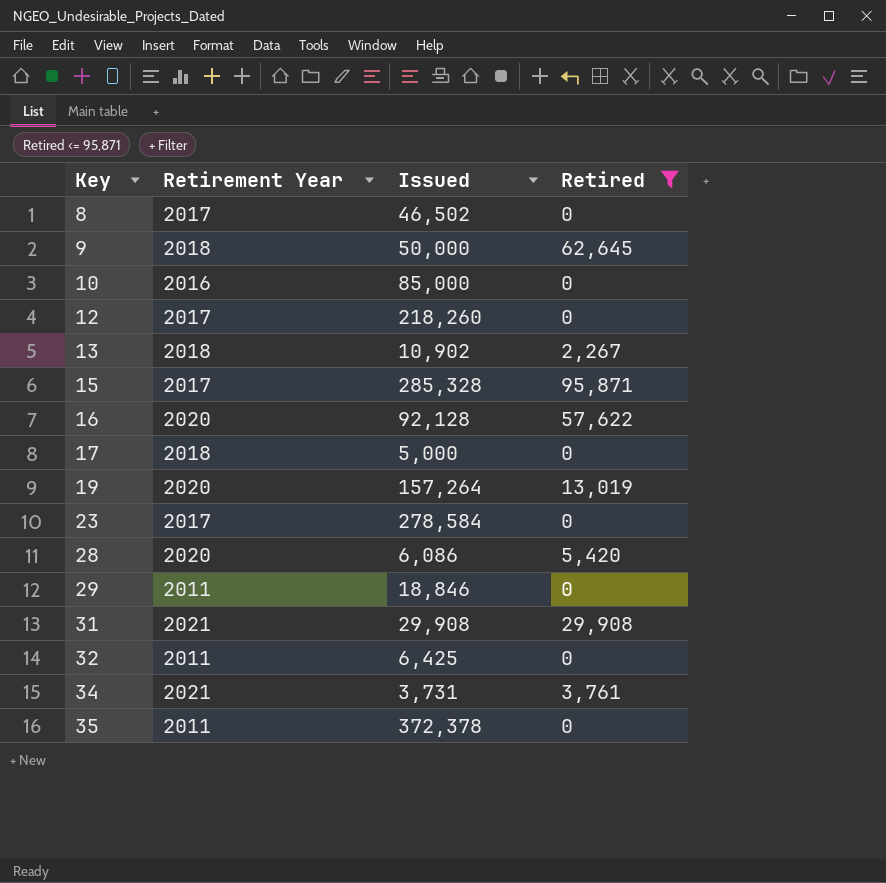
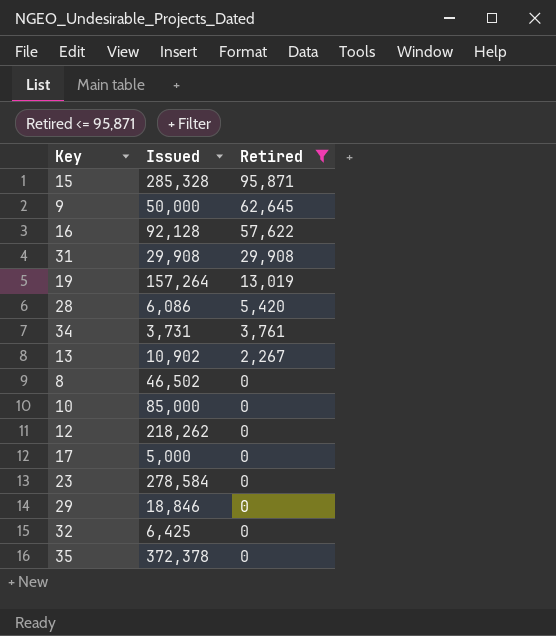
row order: Key ascending -> Retired descending
column Retirement Year | position: 2 -> none
12 | Issued: 218,260 -> 218,262

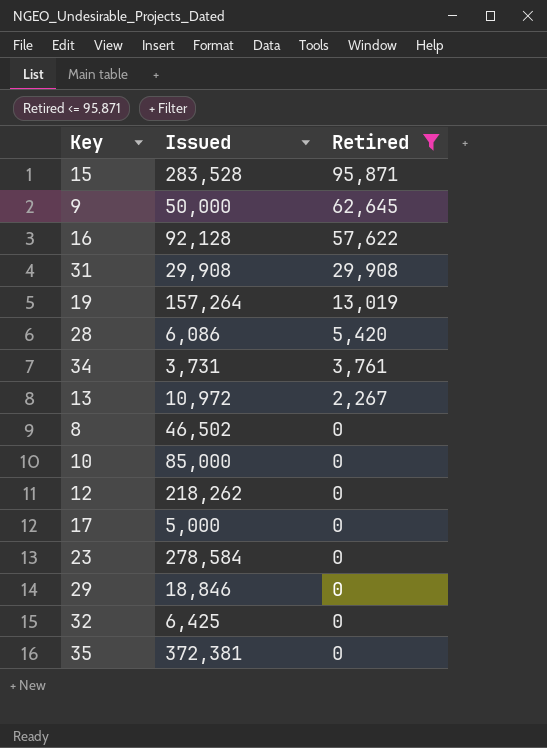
15 | Issued: 285,328 -> 283,528
13 | Issued: 10,902 -> 10,972
35 | Issued: 372,378 -> 372,381

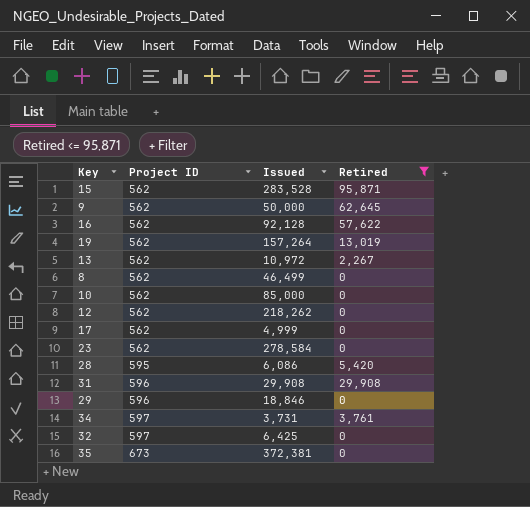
row order: Retired descending -> Project ID ascending
column Project ID | position: none -> 2
8 | Issued: 46,502 -> 46,499
17 | Issued: 5,000 -> 4,999

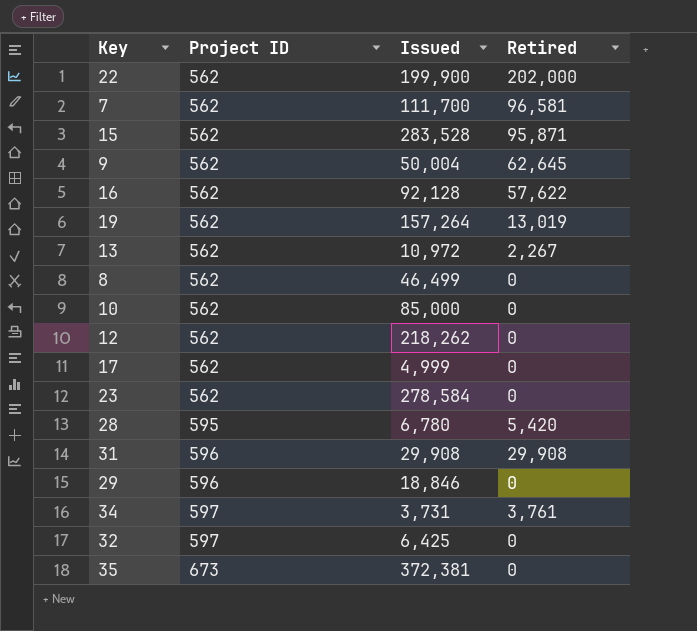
filter: Retired <= 95,871 -> none
9 | Issued: 50,000 -> 50,004
28 | Issued: 6,086 -> 6,780

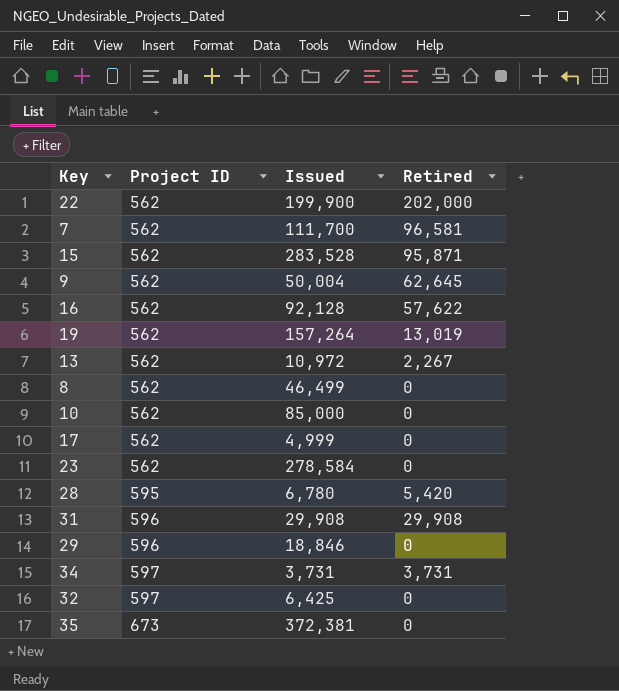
row 12: 562 | 218,262 | 0 -> none
34 | Retired: 3,761 -> 3,731

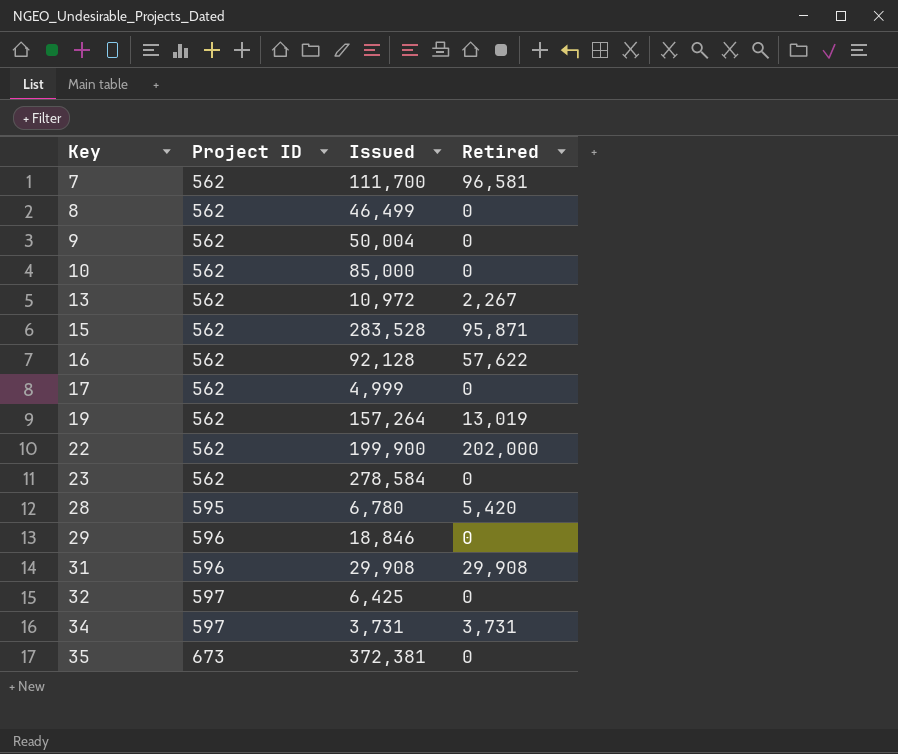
row order: Project ID ascending -> Key ascending
9 | Retired: 62,645 -> 0

